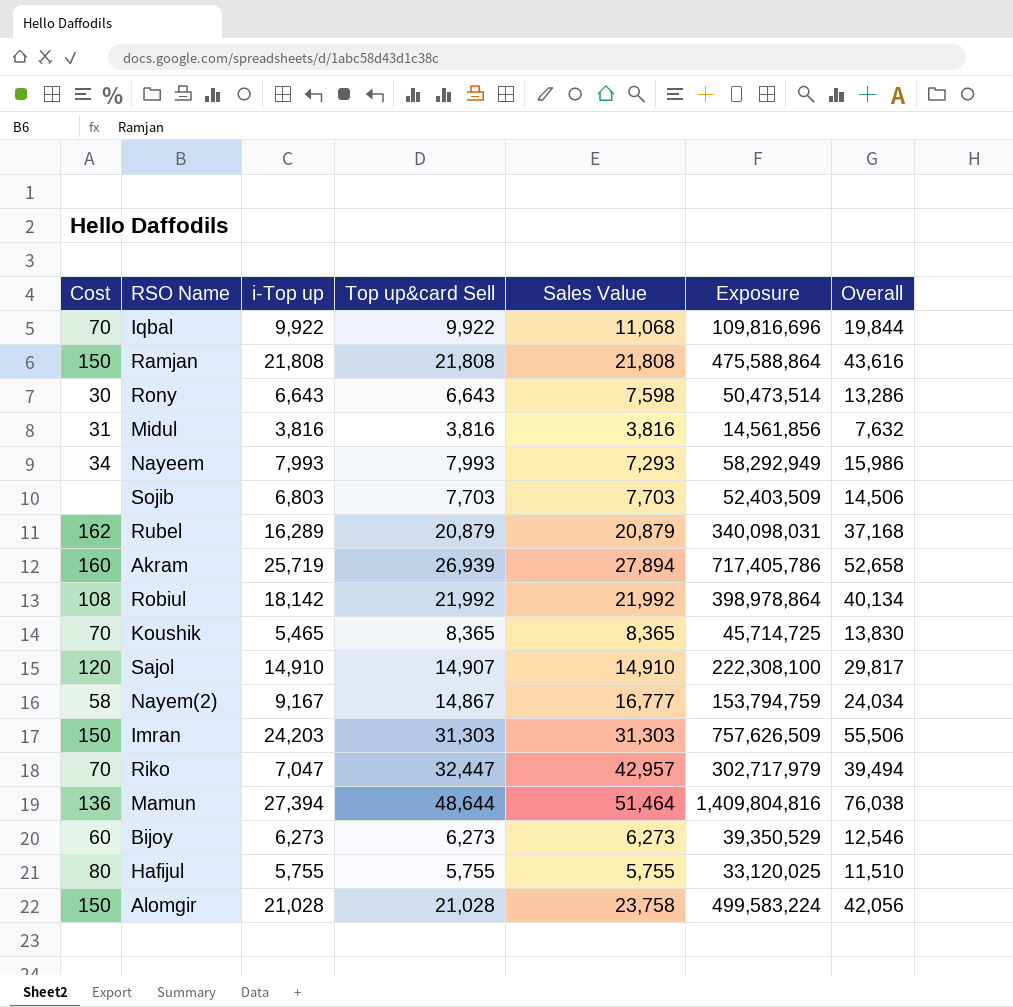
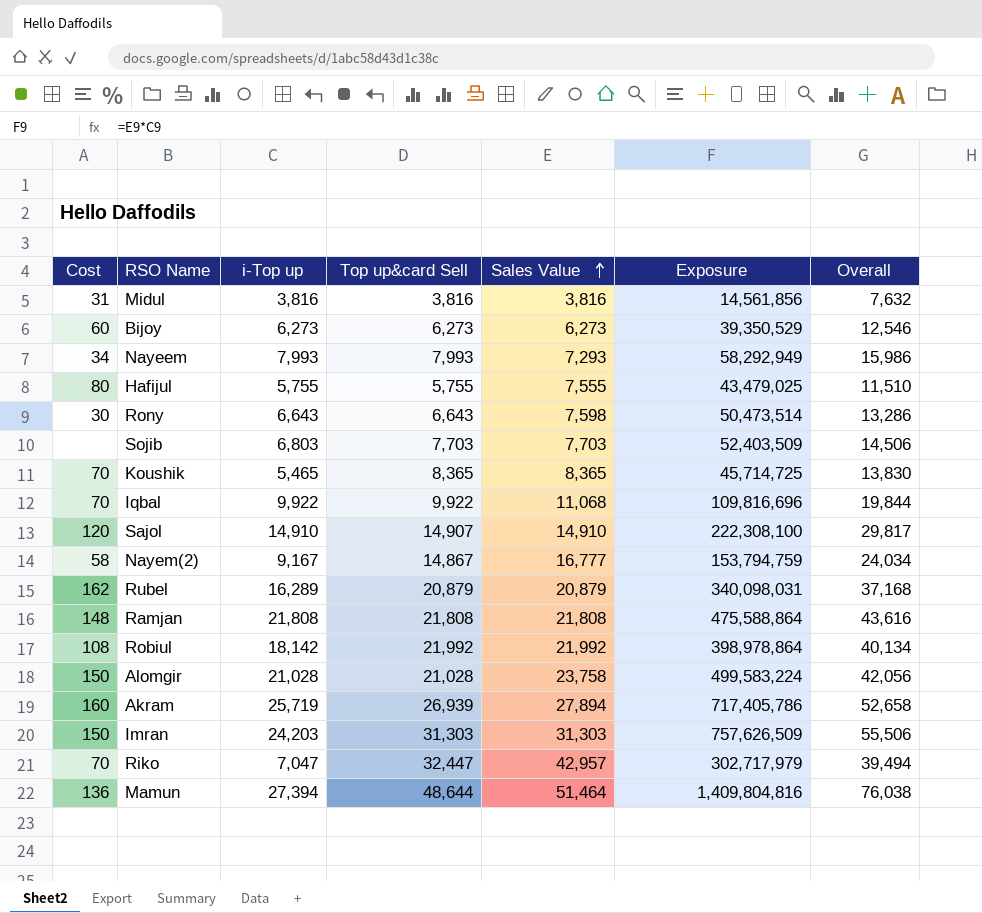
row order: none -> Sales Value ascending
Hafijul | Sales Value: 5,755 -> 7,555
Hafijul | Exposure: 33,120,025 -> 43,479,025
Ramjan | Cost: 150 -> 148

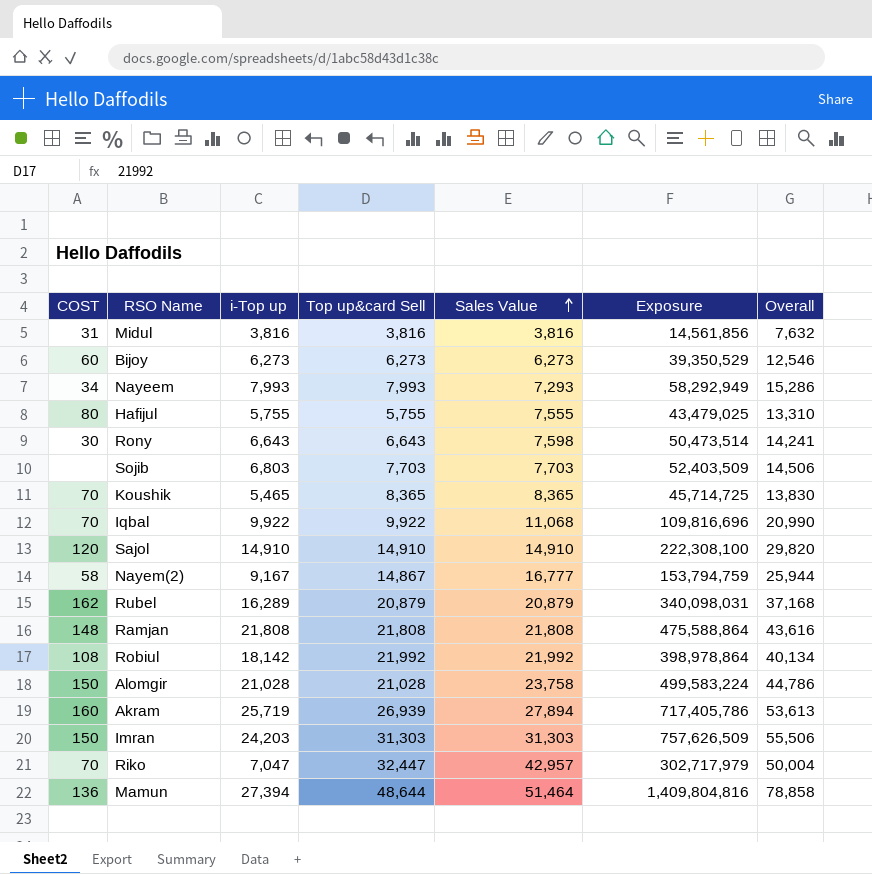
column name: Cost -> COST
column Overall | formula: [i-Top up] + [Top up&card Sell] -> [i-Top up] + [Sales Value]
Sajol | Top up&card Sell: 14,907 -> 14,910

